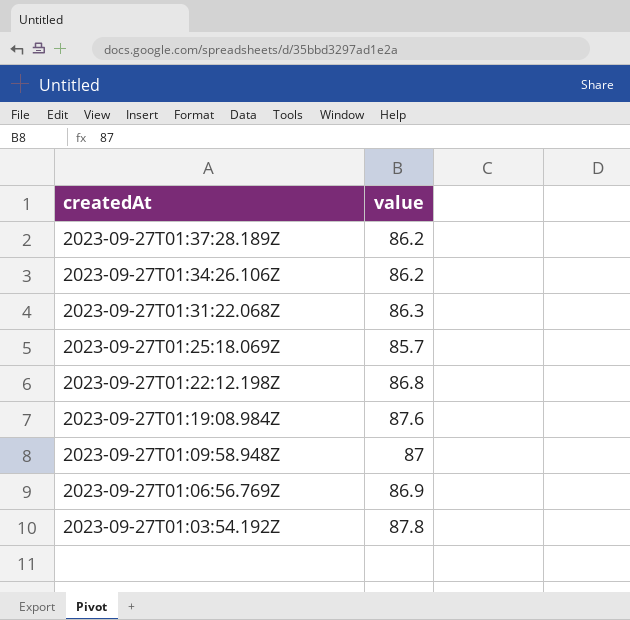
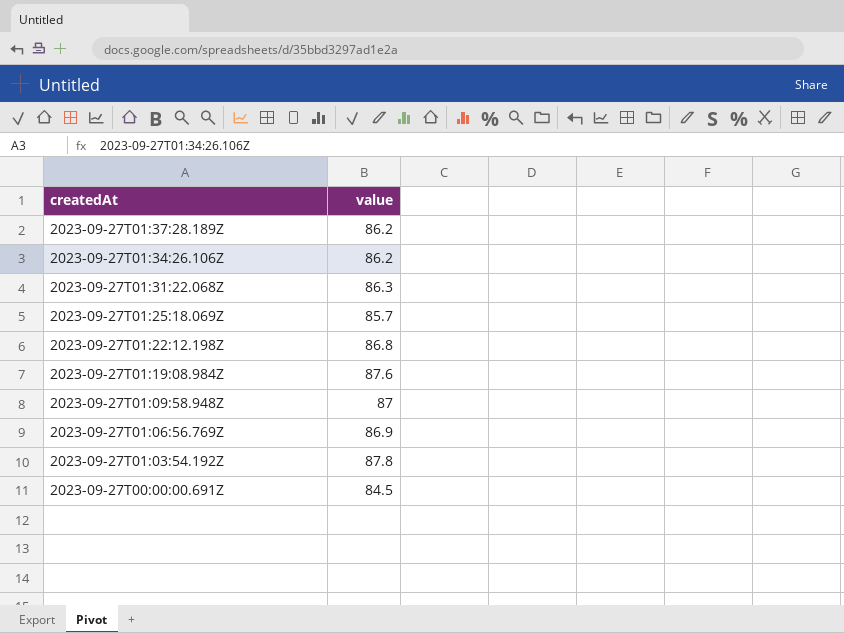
row 2023-09-27T00:00:00.691Z: none -> 84.5

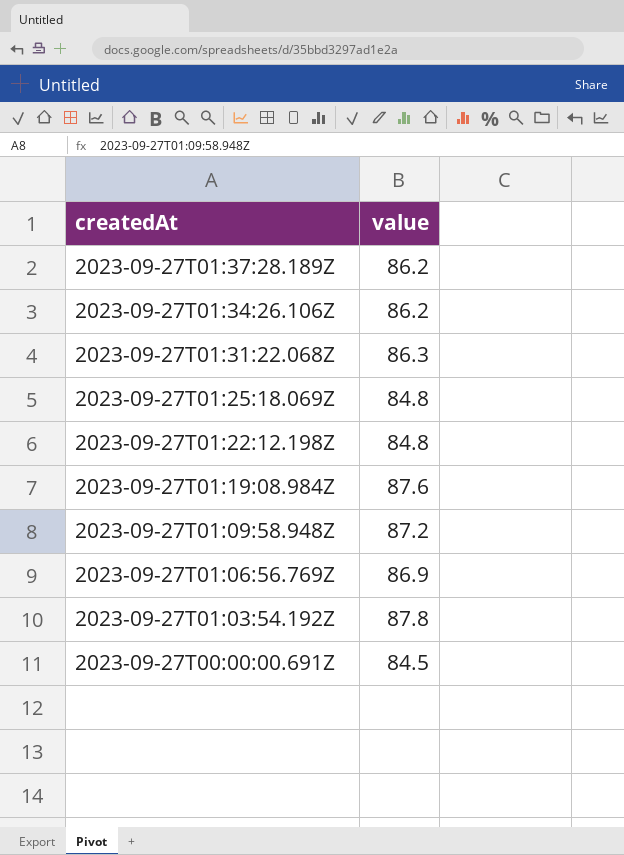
2023-09-27T01:25:18.069Z | value: 85.7 -> 84.8
2023-09-27T01:22:12.198Z | value: 86.8 -> 84.8
2023-09-27T01:09:58.948Z | value: 87 -> 87.2

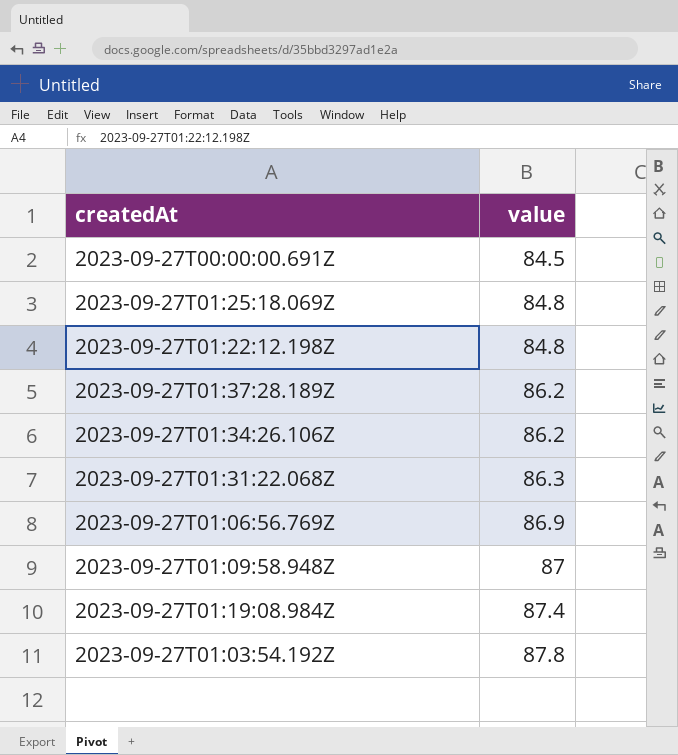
row order: createdAt descending -> value ascending
2023-09-27T01:09:58.948Z | value: 87.2 -> 87
2023-09-27T01:19:08.984Z | value: 87.6 -> 87.4

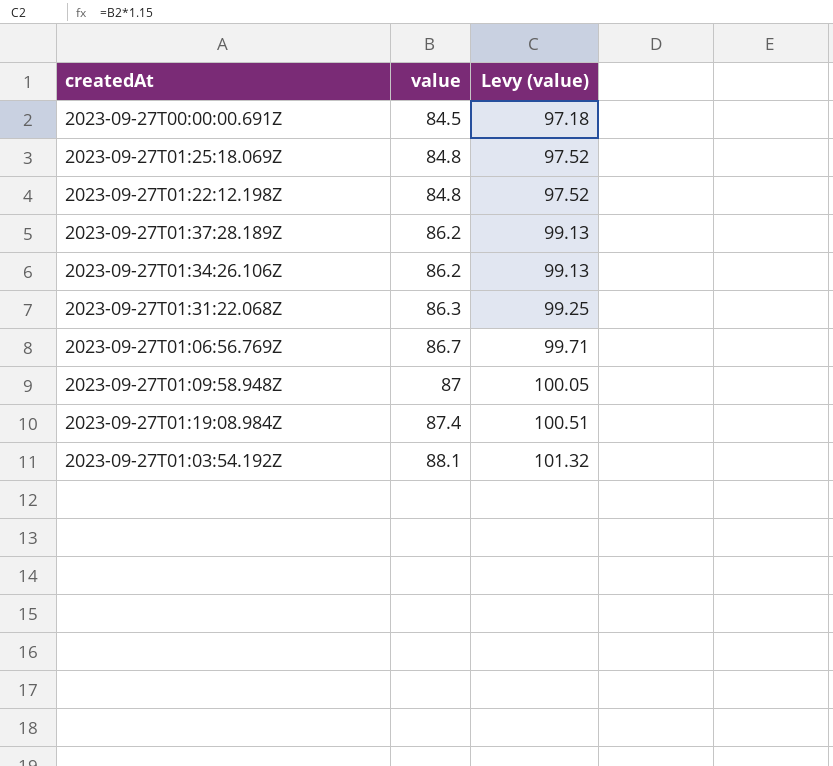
column Levy (value) | formula: none -> [value] * 1.15
2023-09-27T01:06:56.769Z | value: 86.9 -> 86.7
2023-09-27T01:03:54.192Z | value: 87.8 -> 88.1

